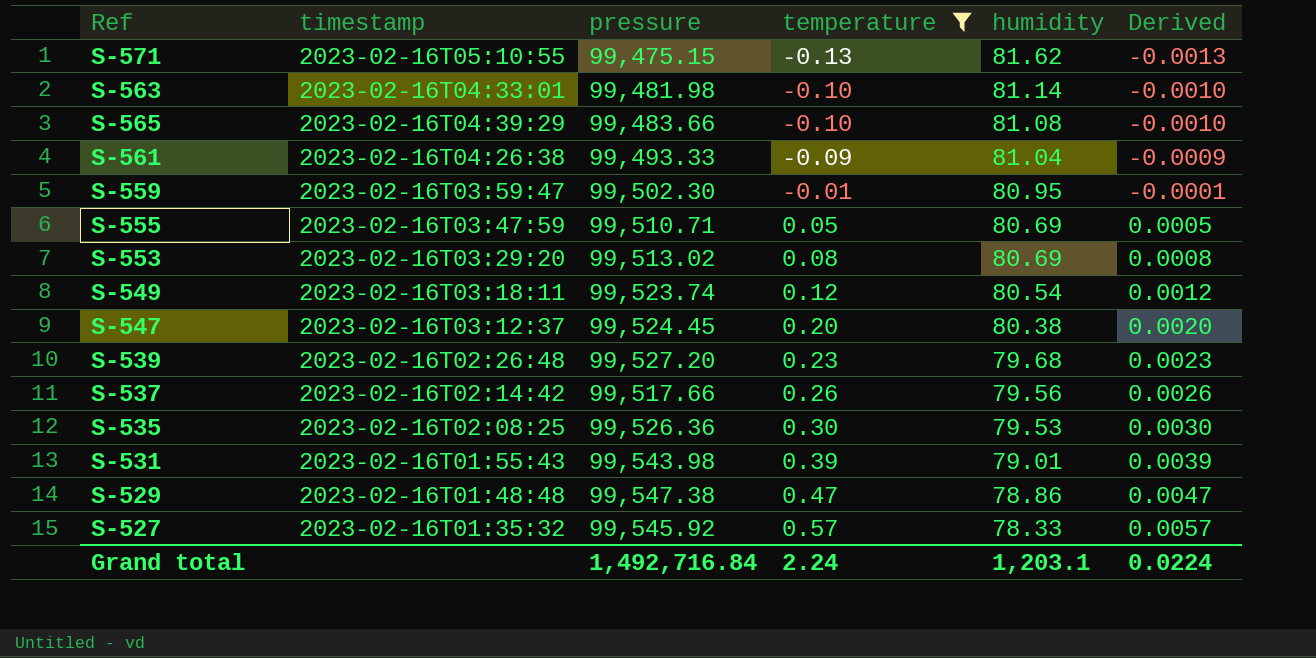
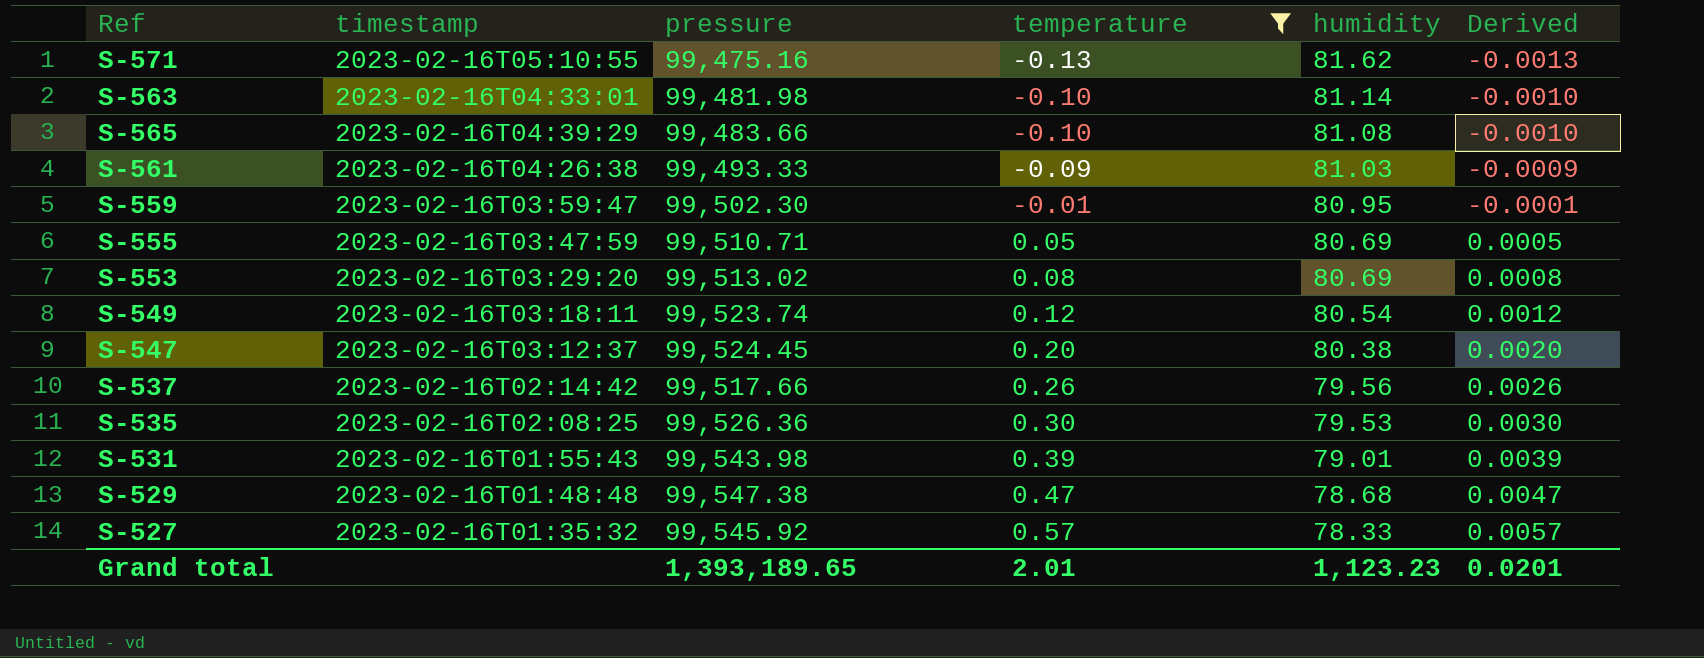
row S-539: 2023-02-16T02:26:48 | 99,527.20 | 0.23 | 79.68 | 0.0023 -> none
S-571 | pressure: 99,475.15 -> 99,475.16
S-561 | humidity: 81.04 -> 81.03
S-529 | humidity: 78.86 -> 78.68
Grand total | pressure: 1,492,716.84 -> 1,393,189.65
Grand total | temperature: 2.24 -> 2.01
Grand total | humidity: 1,203.1 -> 1,123.23
Grand total | Derived: 0.0224 -> 0.0201

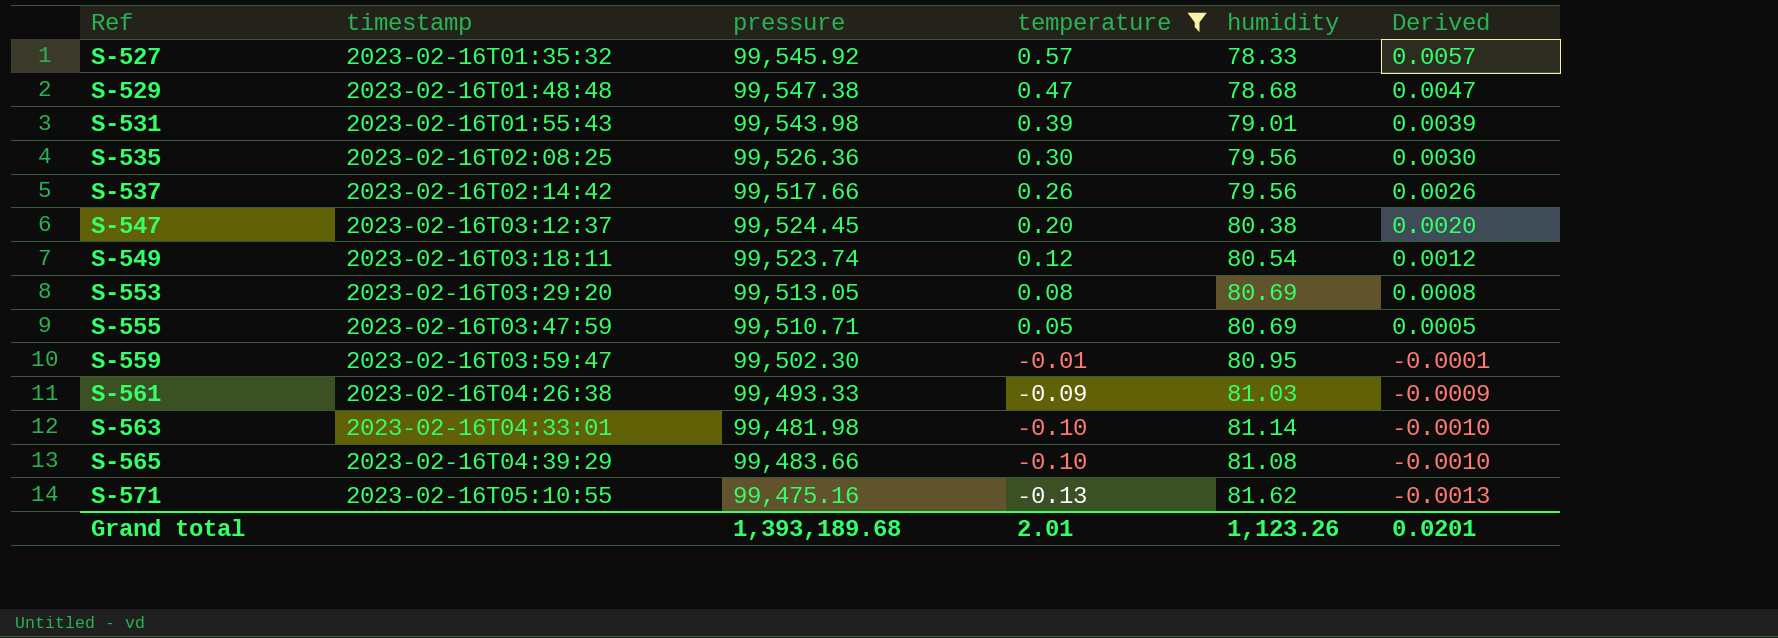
row order: temperature ascending -> Ref ascending
S-535 | humidity: 79.53 -> 79.56
S-553 | pressure: 99,513.02 -> 99,513.05
Grand total | pressure: 1,393,189.65 -> 1,393,189.68
Grand total | humidity: 1,123.23 -> 1,123.26

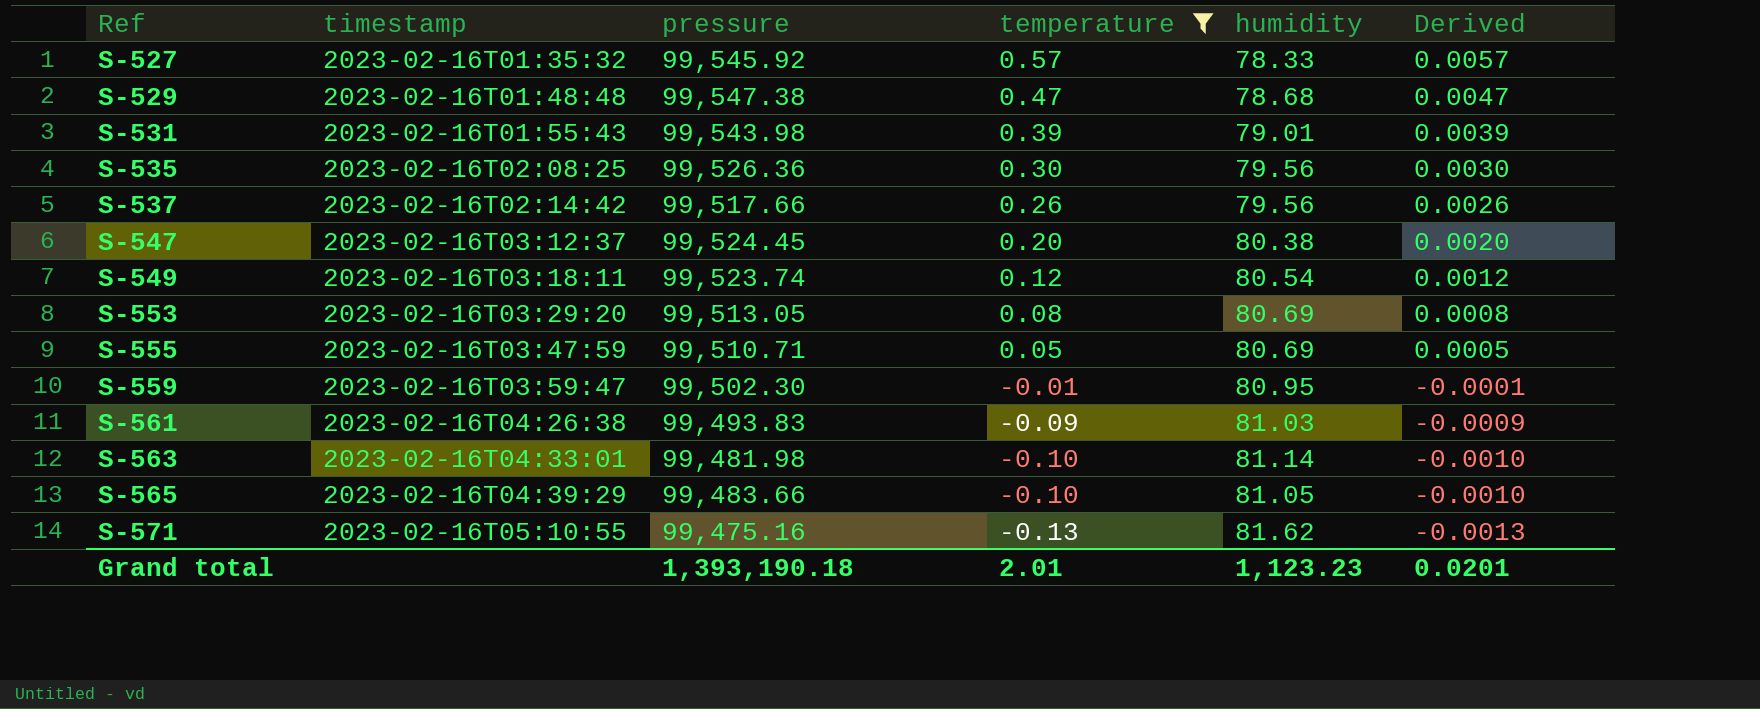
S-561 | pressure: 99,493.33 -> 99,493.83
S-565 | humidity: 81.08 -> 81.05
Grand total | pressure: 1,393,189.68 -> 1,393,190.18
Grand total | humidity: 1,123.26 -> 1,123.23

